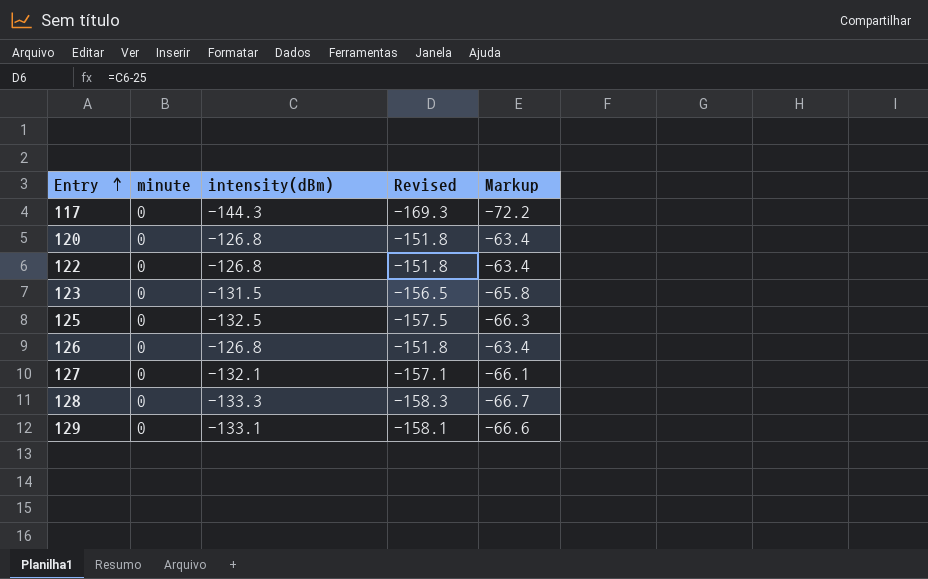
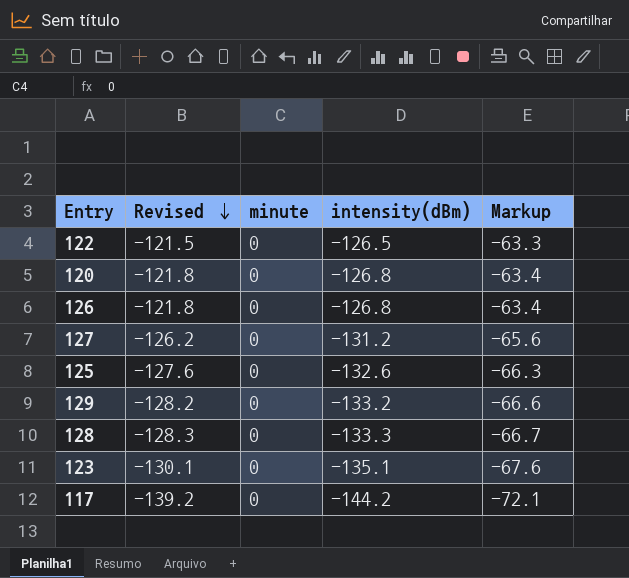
row order: Entry ascending -> Revised descending
column Revised | formula: [intensity(dBm)] - 25 -> [intensity(dBm)] + 5
column Revised | position: 4 -> 2
122 | intensity(dBm): -126.8 -> -126.5
122 | Markup: -63.4 -> -63.3
127 | intensity(dBm): -132.1 -> -131.2
127 | Markup: -66.1 -> -65.6
125 | intensity(dBm): -132.5 -> -132.6
129 | intensity(dBm): -133.1 -> -133.2
123 | intensity(dBm): -131.5 -> -135.1
123 | Markup: -65.8 -> -67.6
117 | intensity(dBm): -144.3 -> -144.2
117 | Markup: -72.2 -> -72.1

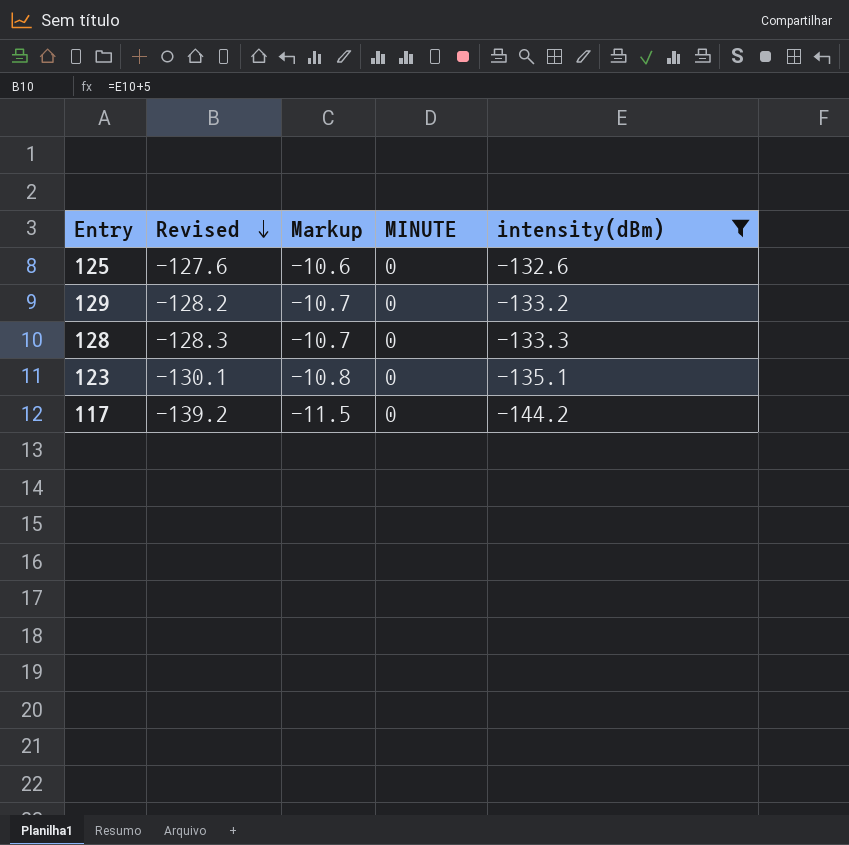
filter: none -> intensity(dBm) <= -132.6
column Markup | formula: [intensity(dBm)] * 0.5 -> [intensity(dBm)] * 0.08
column Markup | position: 5 -> 3
column name: minute -> MINUTE

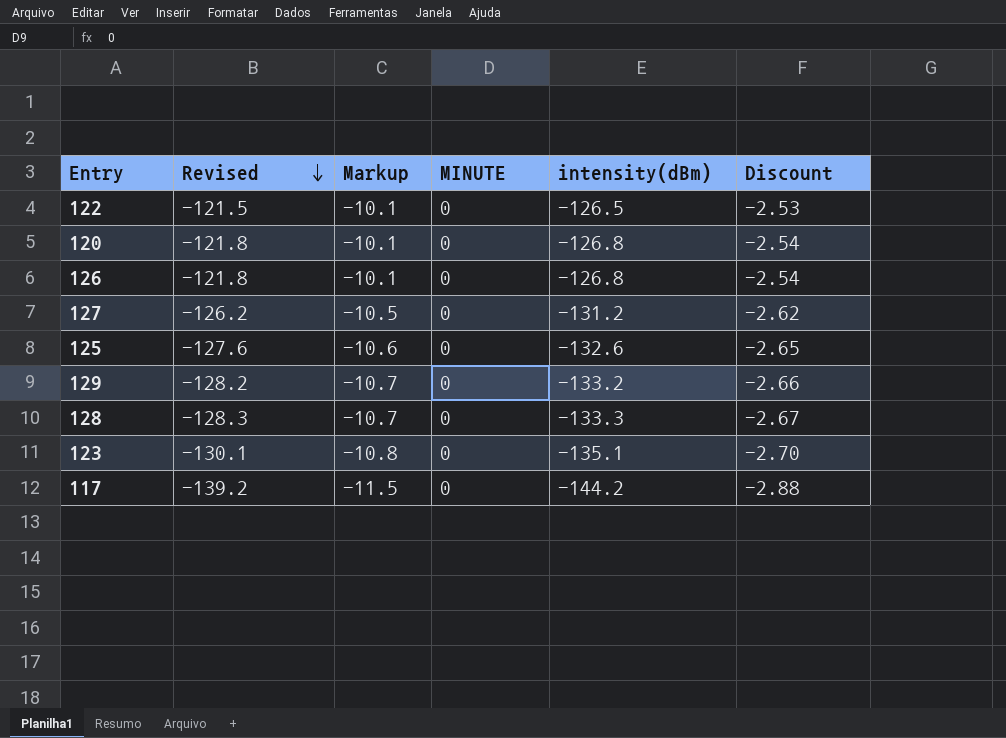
filter: intensity(dBm) <= -132.6 -> none
column Discount | formula: none -> [intensity(dBm)] * 0.02

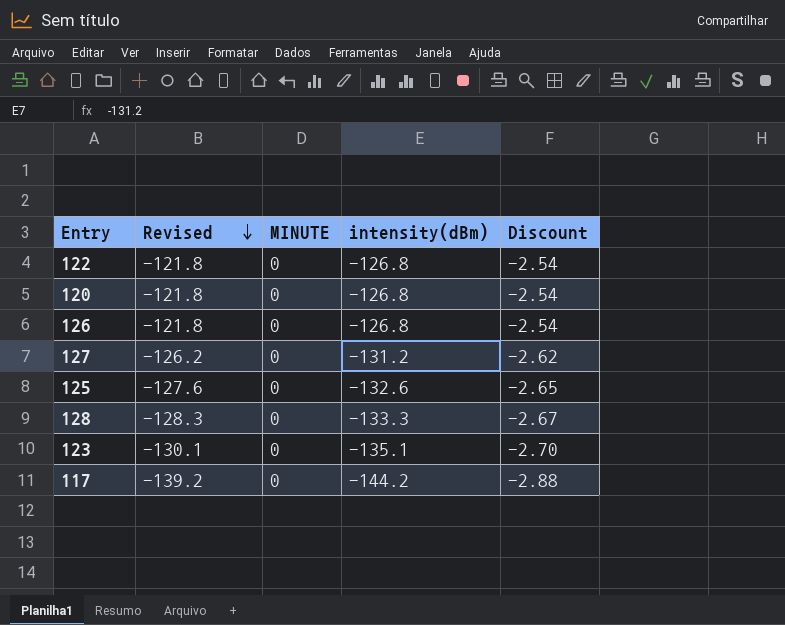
column Markup | formula: [intensity(dBm)] * 0.08 -> none
row 129: -128.2 | -10.7 | 0 | -133.2 | -2.66 -> none
122 | Revised: -121.5 -> -121.8
122 | intensity(dBm): -126.5 -> -126.8
122 | Discount: -2.53 -> -2.54

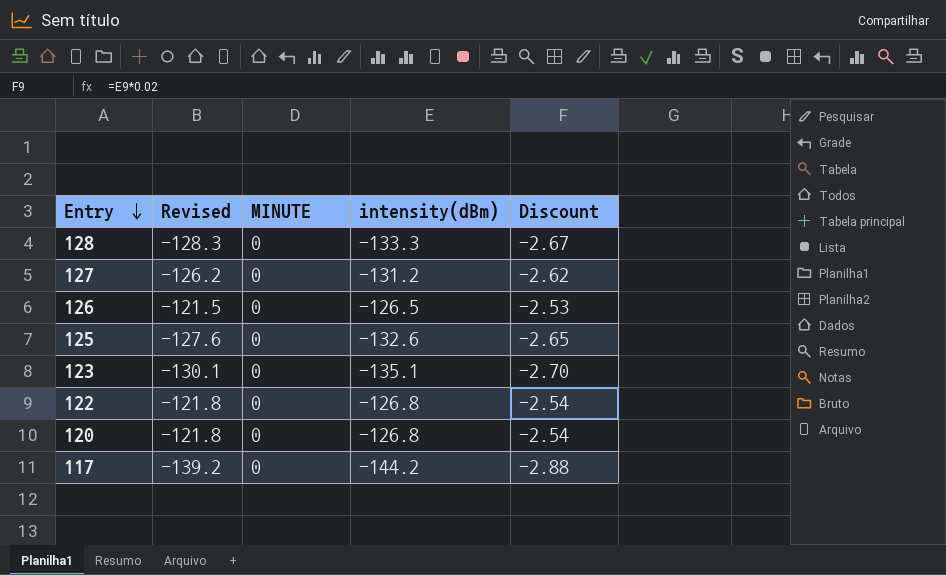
row order: Revised descending -> Entry descending
126 | Revised: -121.8 -> -121.5
126 | intensity(dBm): -126.8 -> -126.5
126 | Discount: -2.54 -> -2.53

